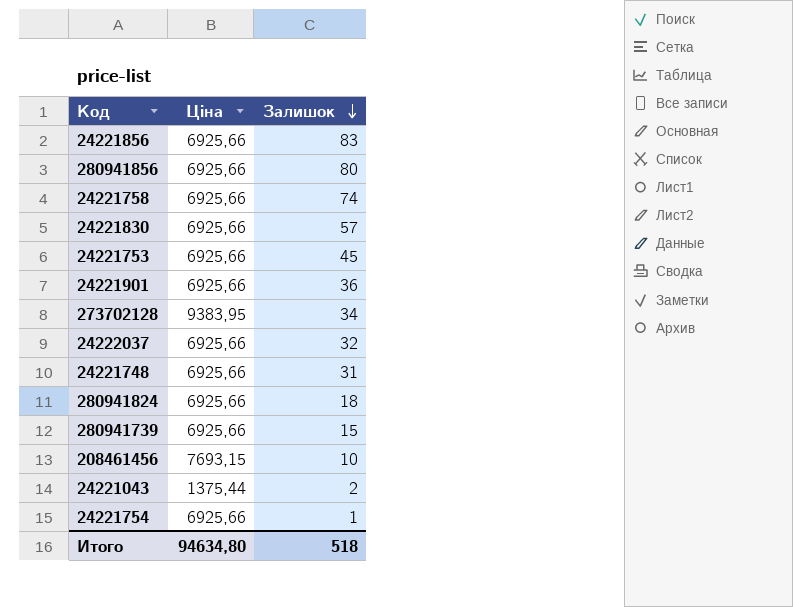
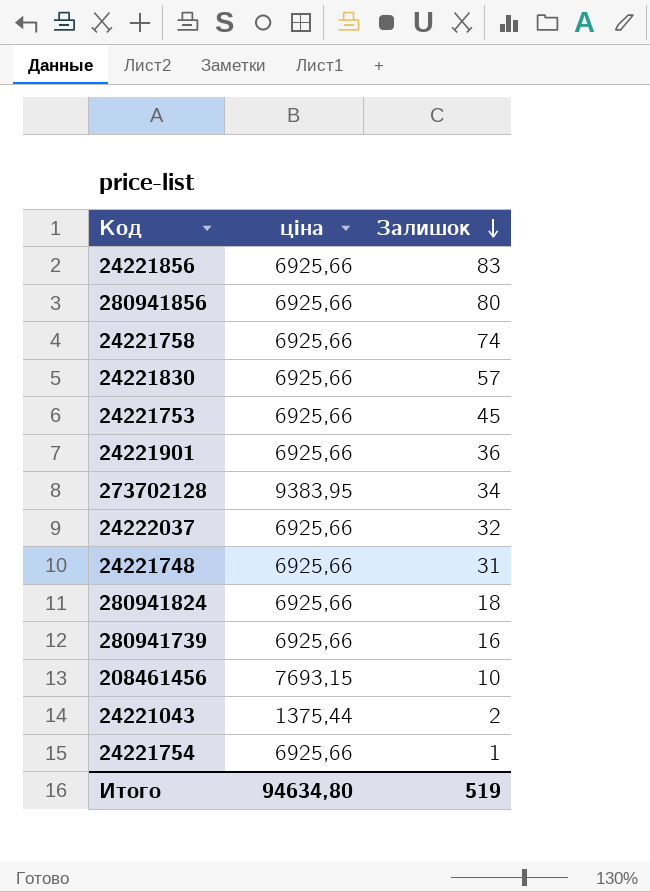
column name: Ціна -> ціна
280941739 | Залишок: 15 -> 16
Итого | Залишок: 518 -> 519

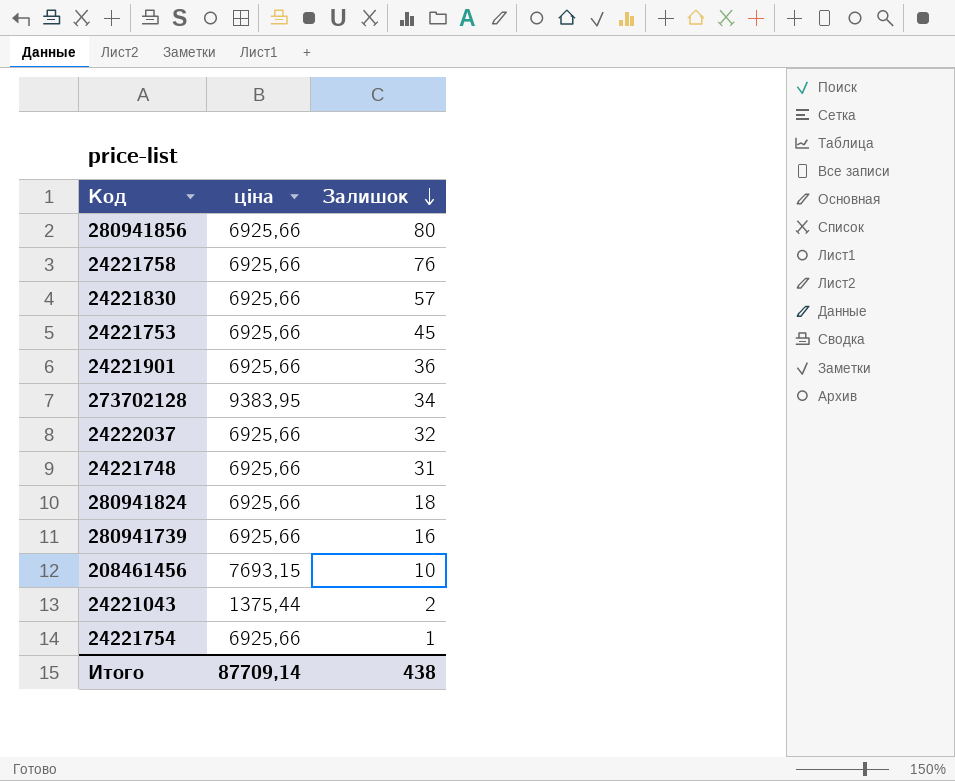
row 24221856: 6925,66 | 83 -> none
24221758 | Залишок: 74 -> 76
Итого | ціна: 94634,80 -> 87709,14
Итого | Залишок: 519 -> 438

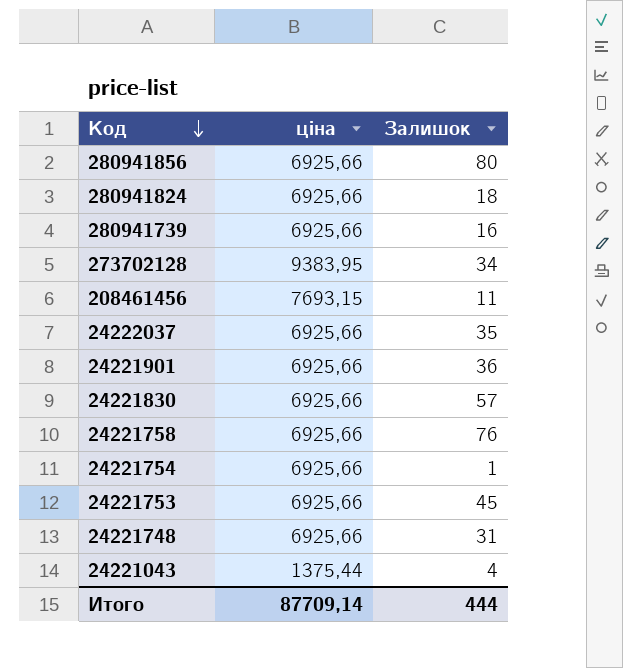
row order: Залишок descending -> Код descending
208461456 | Залишок: 10 -> 11
24222037 | Залишок: 32 -> 35
24221043 | Залишок: 2 -> 4
Итого | Залишок: 438 -> 444

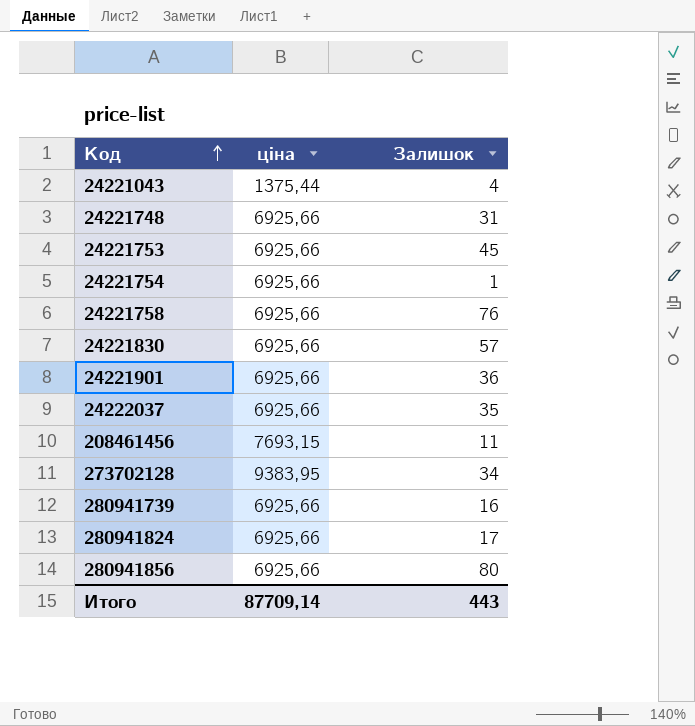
row order: Код descending -> Код ascending
280941824 | Залишок: 18 -> 17
Итого | Залишок: 444 -> 443

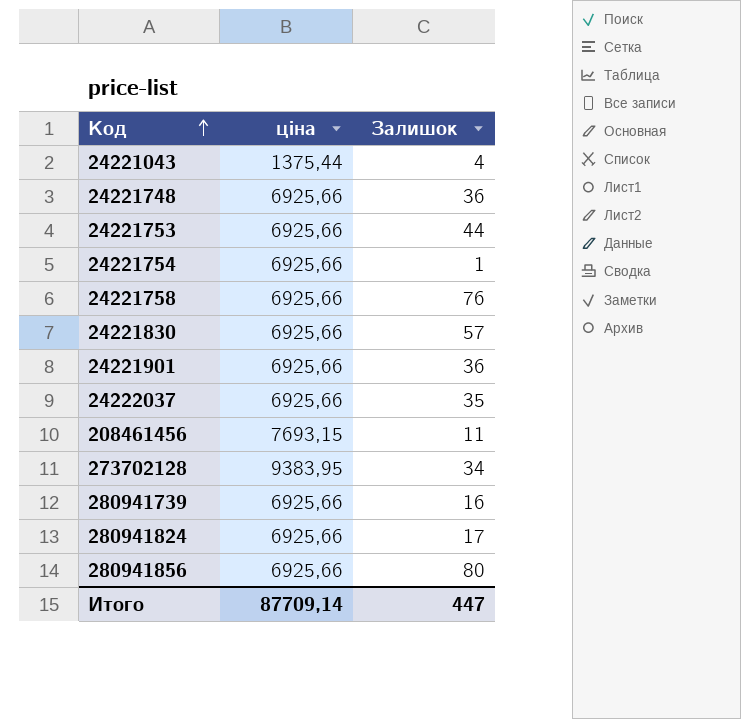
24221748 | Залишок: 31 -> 36
24221753 | Залишок: 45 -> 44
Итого | Залишок: 443 -> 447

